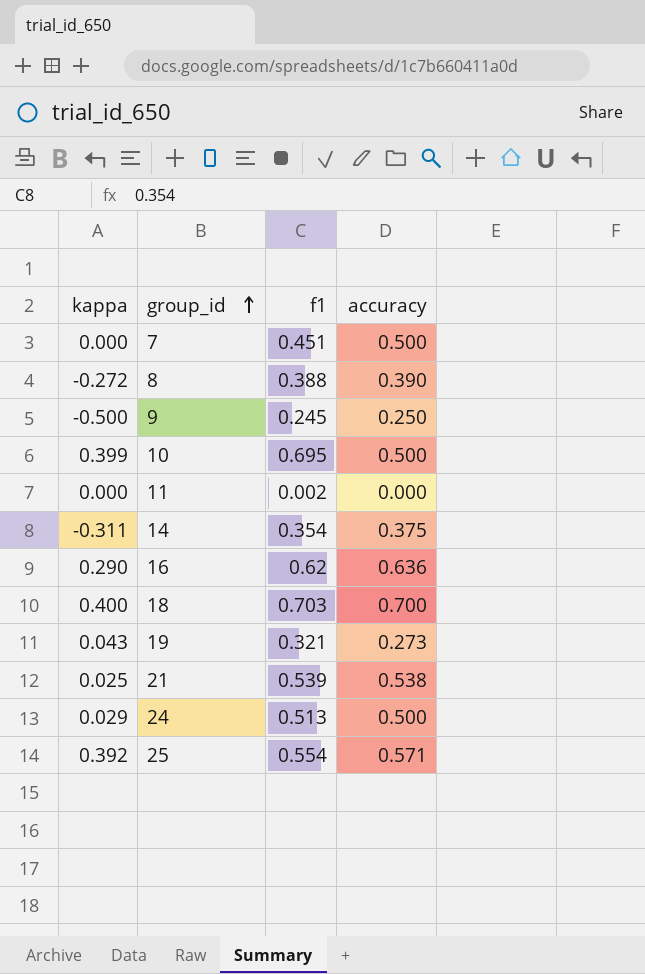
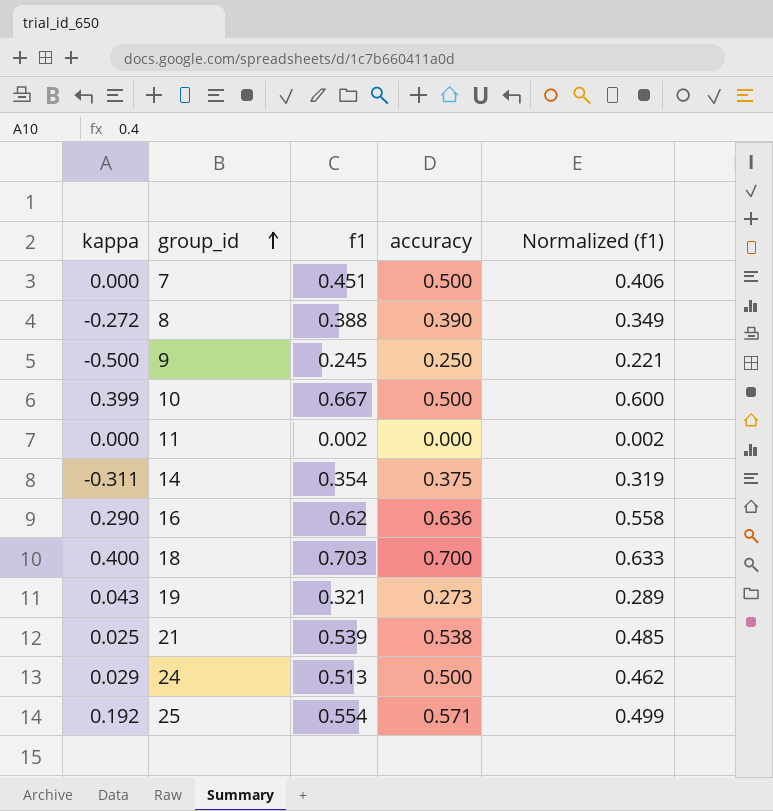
column Normalized (f1) | formula: none -> [f1] * 0.9
10 | f1: 0.695 -> 0.667
25 | kappa: 0.392 -> 0.192

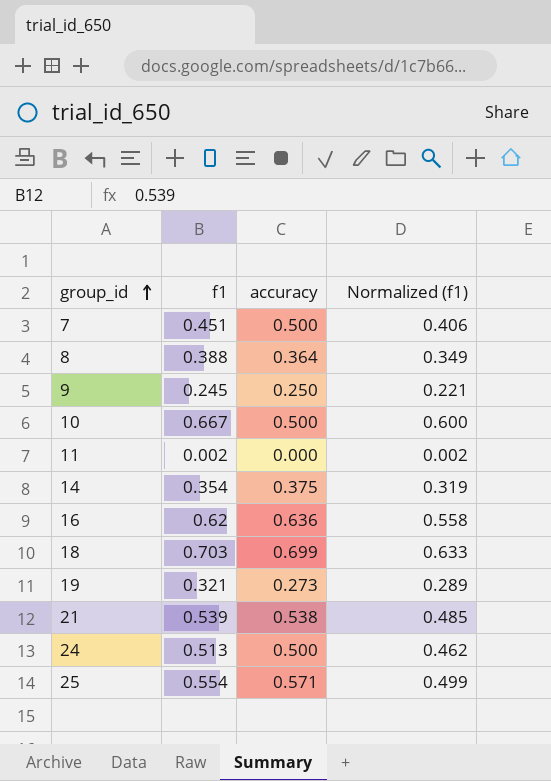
column kappa | position: 1 -> none
8 | accuracy: 0.390 -> 0.364
18 | accuracy: 0.700 -> 0.699

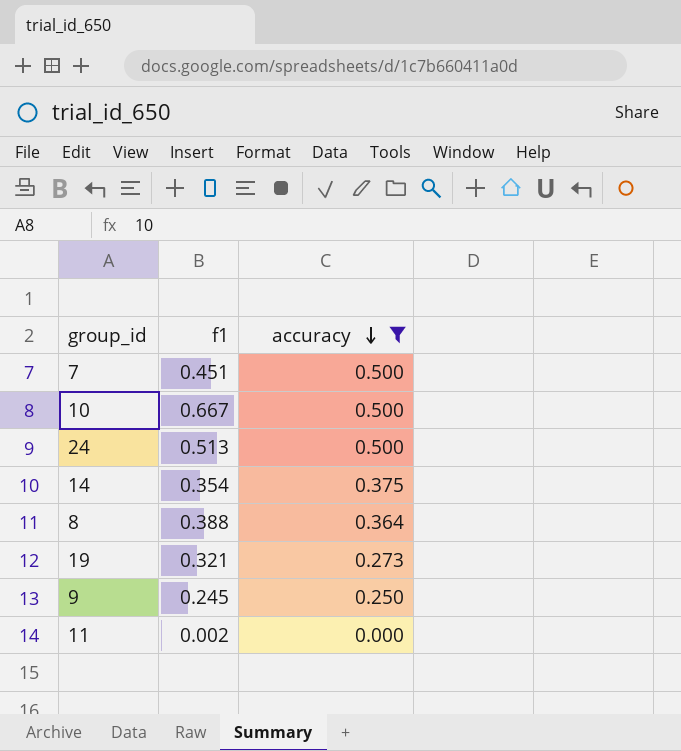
filter: none -> accuracy <= 0.500
row order: group_id ascending -> accuracy descending
column Normalized (f1) | formula: [f1] * 0.9 -> none

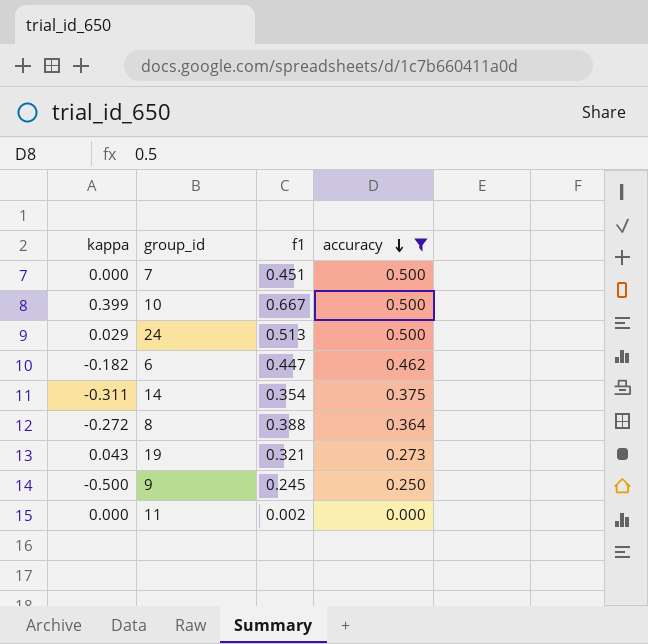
column kappa | position: none -> 1
row 6: none -> -0.182 | 0.447 | 0.462

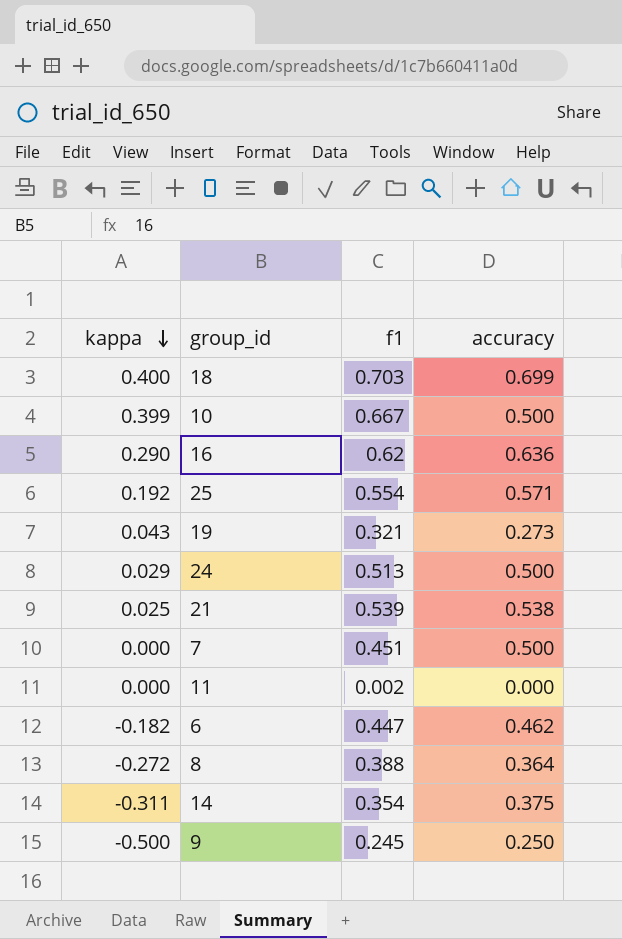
filter: accuracy <= 0.500 -> none
row order: accuracy descending -> kappa descending

